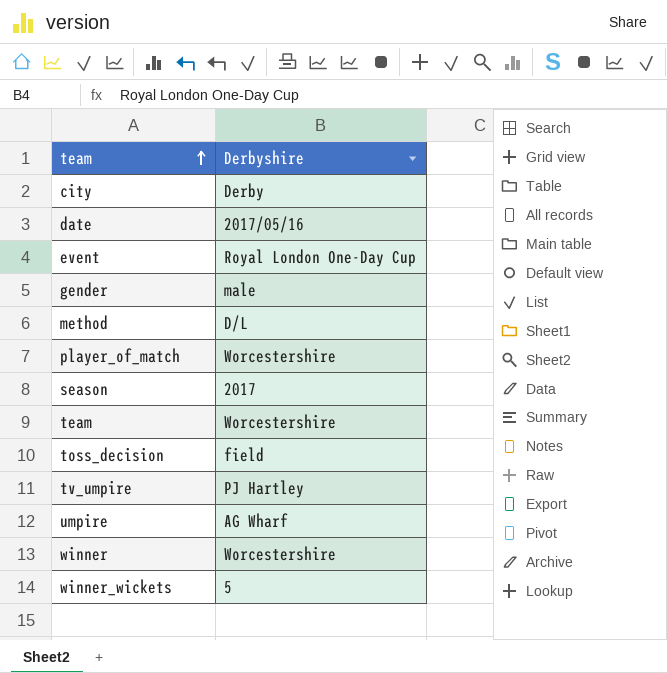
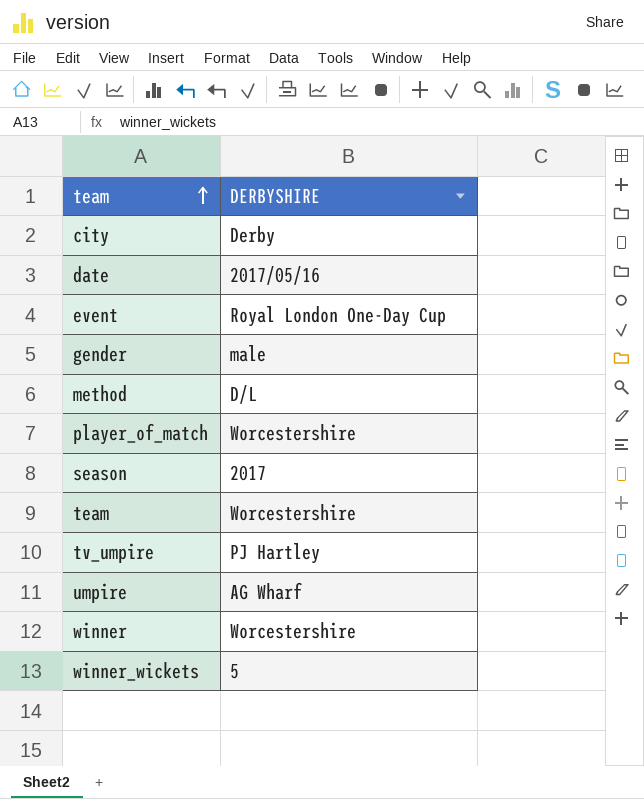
column name: Derbyshire -> DERBYSHIRE
row toss_decision: field -> none

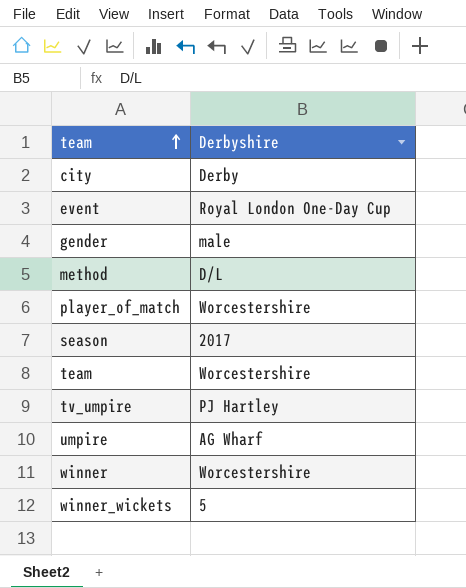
column name: DERBYSHIRE -> Derbyshire
row date: 2017/05/16 -> none

